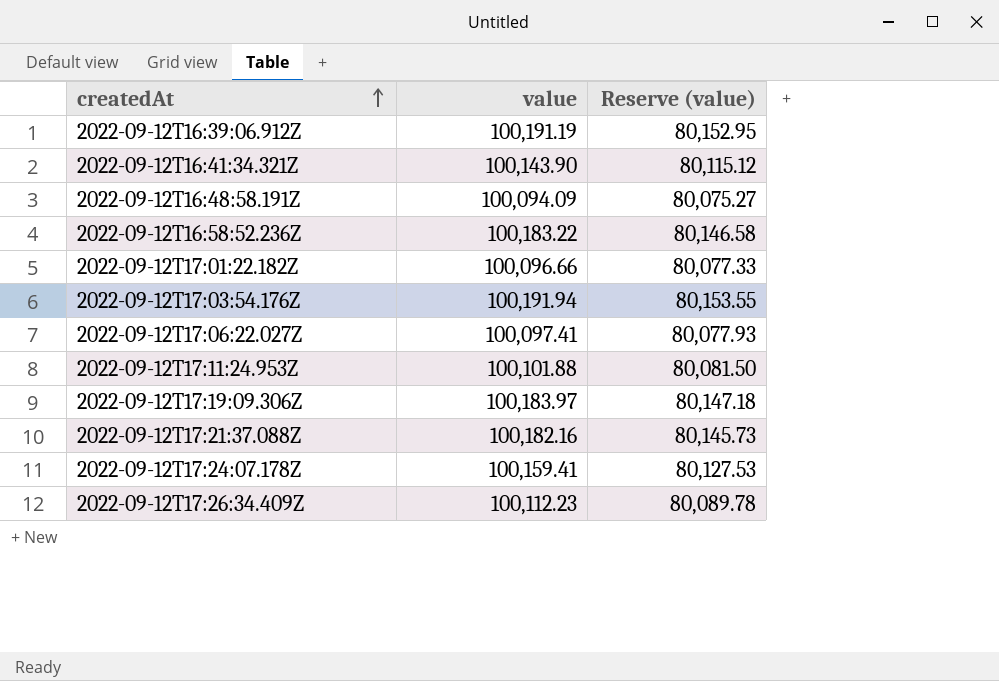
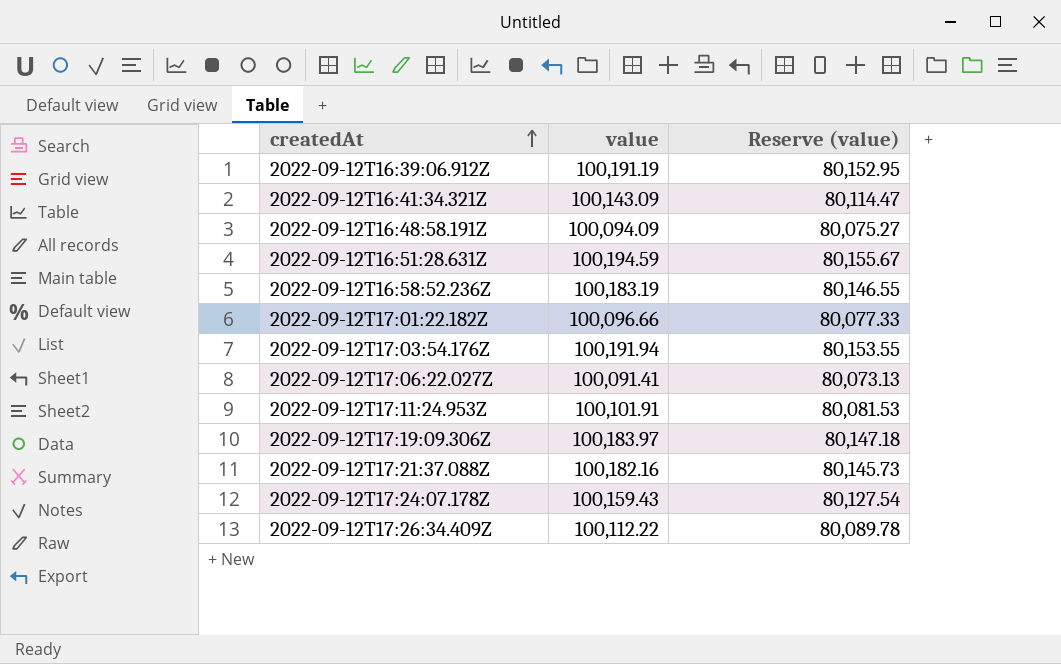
2022-09-12T16:41:34.321Z | value: 100,143.90 -> 100,143.09
2022-09-12T16:41:34.321Z | Reserve (value): 80,115.12 -> 80,114.47
row 2022-09-12T16:51:28.631Z: none -> 100,194.59 | 80,155.67
2022-09-12T16:58:52.236Z | value: 100,183.22 -> 100,183.19
2022-09-12T16:58:52.236Z | Reserve (value): 80,146.58 -> 80,146.55
2022-09-12T17:06:22.027Z | value: 100,097.41 -> 100,091.41
2022-09-12T17:06:22.027Z | Reserve (value): 80,077.93 -> 80,073.13
2022-09-12T17:11:24.953Z | value: 100,101.88 -> 100,101.91
2022-09-12T17:11:24.953Z | Reserve (value): 80,081.50 -> 80,081.53
2022-09-12T17:24:07.178Z | value: 100,159.41 -> 100,159.43
2022-09-12T17:24:07.178Z | Reserve (value): 80,127.53 -> 80,127.54
2022-09-12T17:26:34.409Z | value: 100,112.23 -> 100,112.22

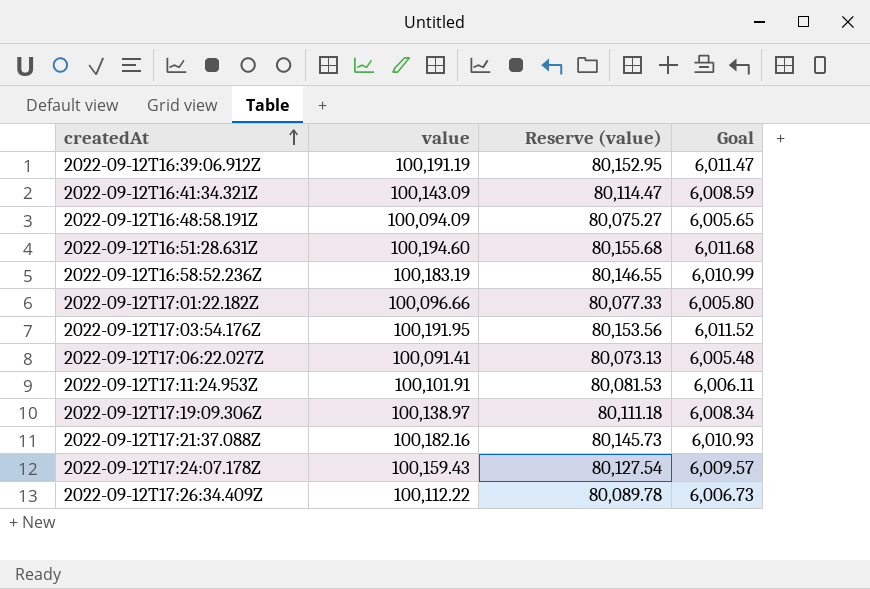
column Goal | formula: none -> [value] * 0.06
2022-09-12T16:51:28.631Z | value: 100,194.59 -> 100,194.60
2022-09-12T16:51:28.631Z | Reserve (value): 80,155.67 -> 80,155.68
2022-09-12T17:03:54.176Z | value: 100,191.94 -> 100,191.95
2022-09-12T17:03:54.176Z | Reserve (value): 80,153.55 -> 80,153.56
2022-09-12T17:19:09.306Z | value: 100,183.97 -> 100,138.97
2022-09-12T17:19:09.306Z | Reserve (value): 80,147.18 -> 80,111.18

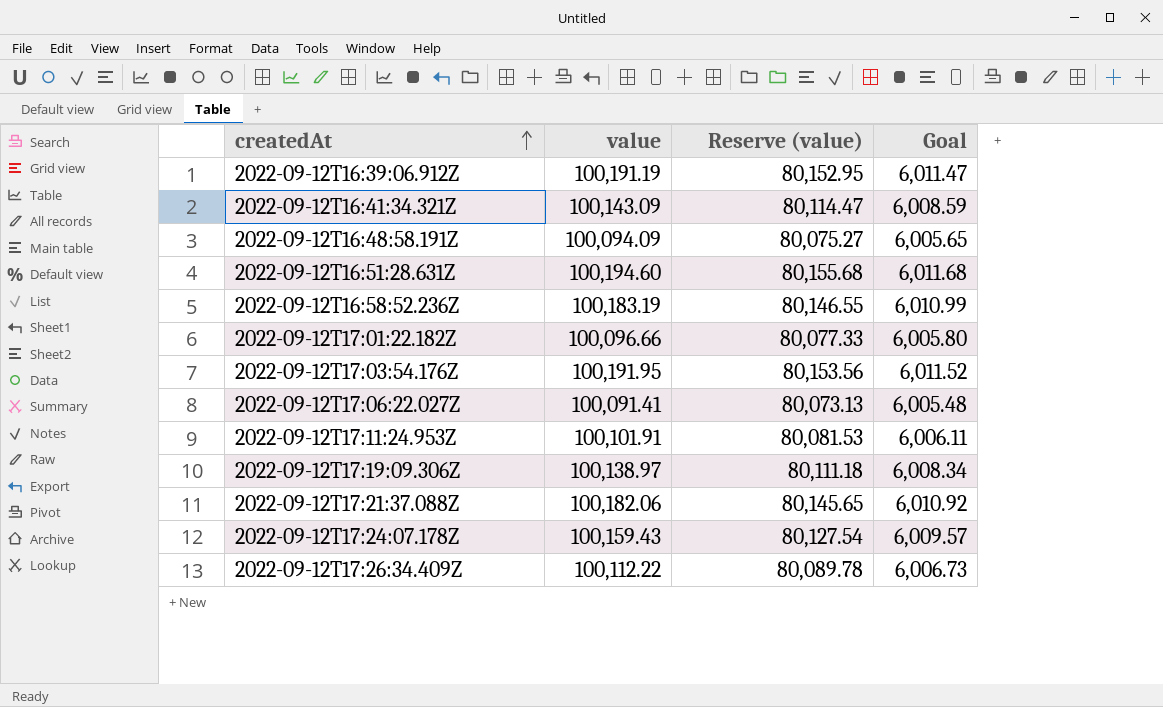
2022-09-12T17:21:37.088Z | value: 100,182.16 -> 100,182.06
2022-09-12T17:21:37.088Z | Reserve (value): 80,145.73 -> 80,145.65
2022-09-12T17:21:37.088Z | Goal: 6,010.93 -> 6,010.92

